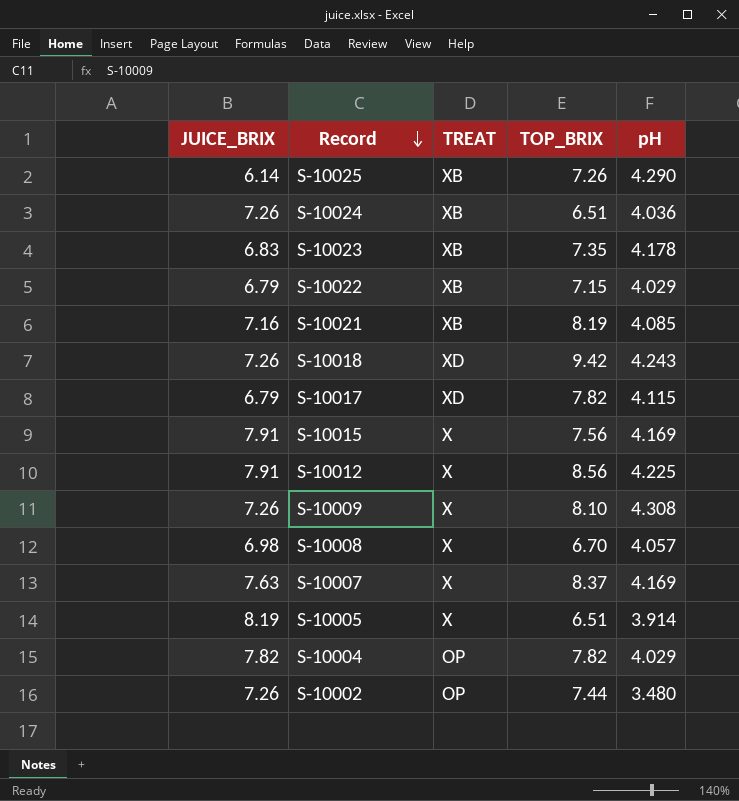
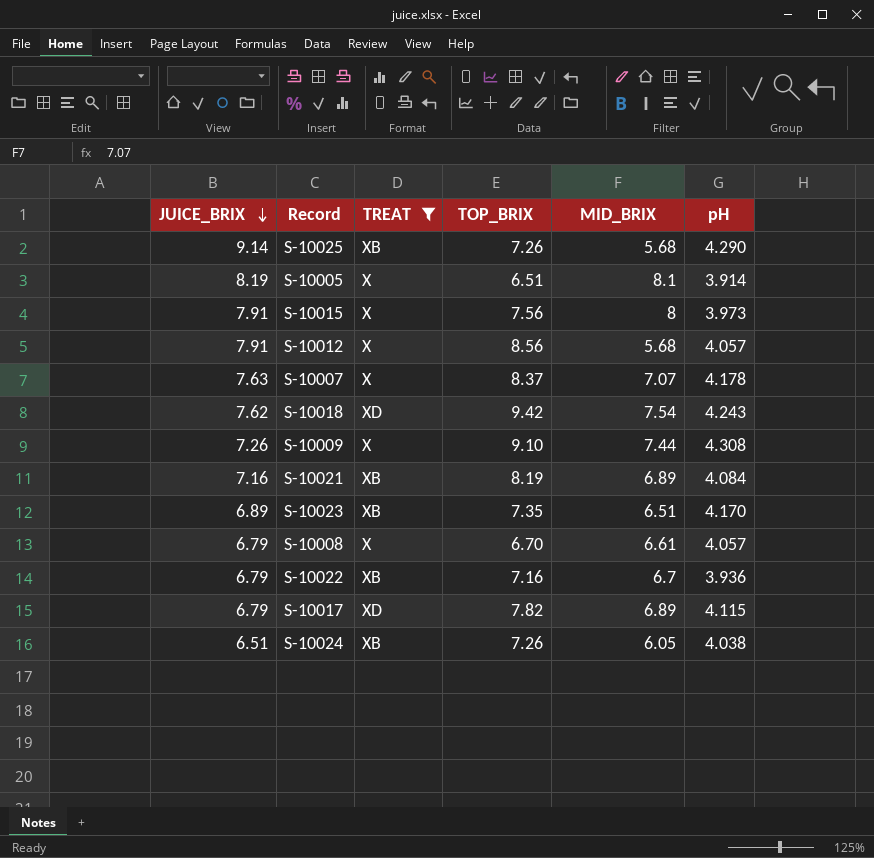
filter: none -> TREAT != OP
row order: Record descending -> JUICE_BRIX descending
column MID_BRIX | position: none -> 5
S-10025 | JUICE_BRIX: 6.14 -> 9.14
S-10015 | pH: 4.169 -> 3.973
S-10012 | pH: 4.225 -> 4.057
S-10007 | pH: 4.169 -> 4.178
S-10018 | JUICE_BRIX: 7.26 -> 7.62
S-10009 | TOP_BRIX: 8.10 -> 9.10
S-10021 | pH: 4.085 -> 4.084
S-10023 | JUICE_BRIX: 6.83 -> 6.89
S-10023 | pH: 4.178 -> 4.170
S-10008 | JUICE_BRIX: 6.98 -> 6.79
S-10022 | TOP_BRIX: 7.15 -> 7.16
S-10022 | pH: 4.029 -> 3.936
S-10024 | JUICE_BRIX: 7.26 -> 6.51
S-10024 | TOP_BRIX: 6.51 -> 7.26
S-10024 | pH: 4.036 -> 4.038

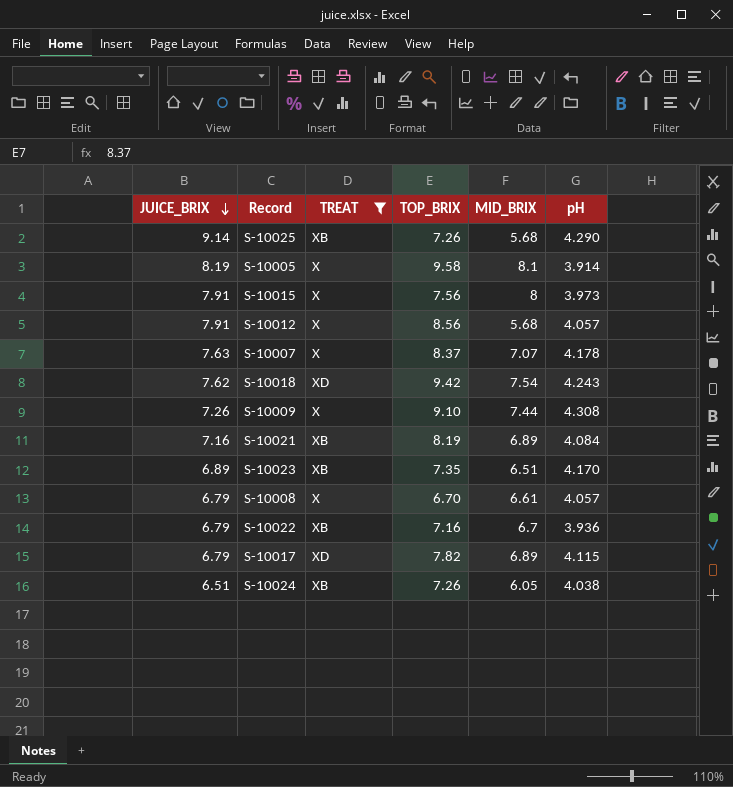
S-10005 | TOP_BRIX: 6.51 -> 9.58

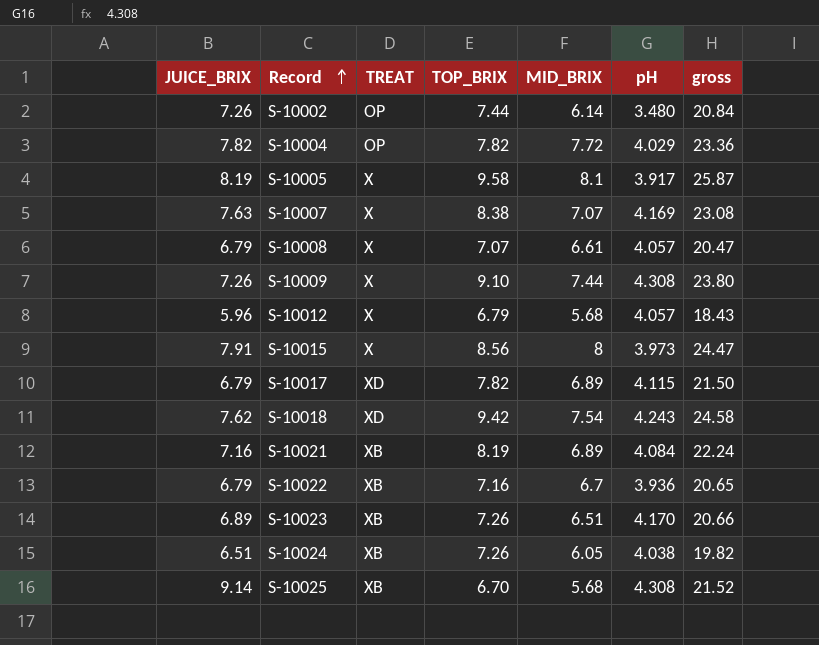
filter: TREAT != OP -> none
row order: JUICE_BRIX descending -> Record ascending
column gross | formula: none -> [JUICE_BRIX] + [TOP_BRIX] + [MID_BRIX]
S-10005 | pH: 3.914 -> 3.917
S-10007 | TOP_BRIX: 8.37 -> 8.38
S-10007 | pH: 4.178 -> 4.169
S-10008 | TOP_BRIX: 6.70 -> 7.07
S-10012 | JUICE_BRIX: 7.91 -> 5.96
S-10012 | TOP_BRIX: 8.56 -> 6.79
S-10015 | TOP_BRIX: 7.56 -> 8.56
S-10023 | TOP_BRIX: 7.35 -> 7.26
S-10025 | TOP_BRIX: 7.26 -> 6.70
S-10025 | pH: 4.290 -> 4.308

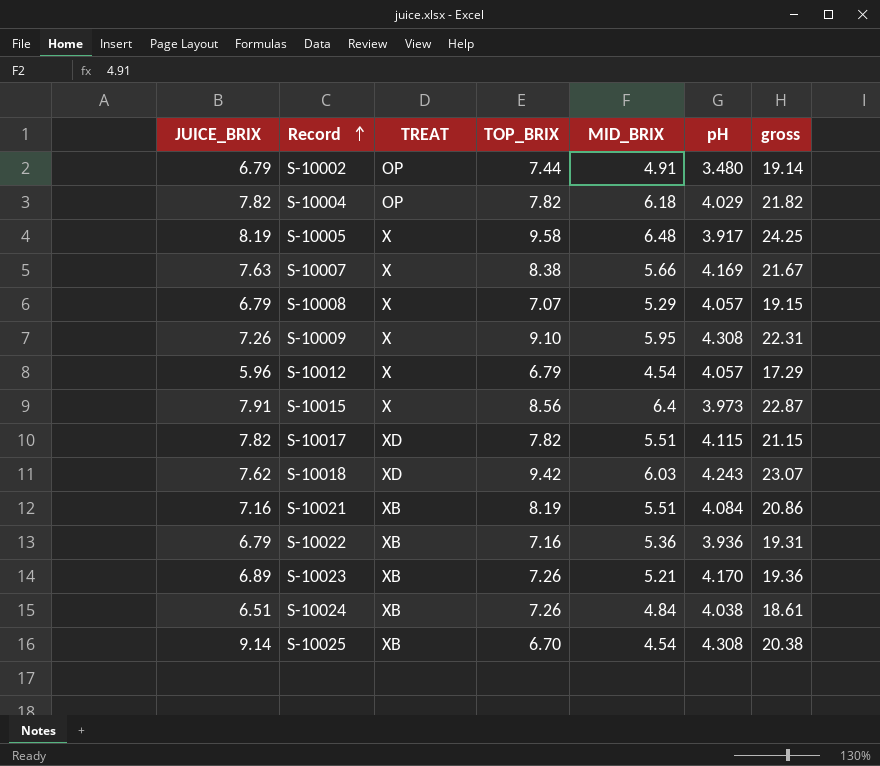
S-10002 | JUICE_BRIX: 7.26 -> 6.79
S-10002 | MID_BRIX: 6.14 -> 4.91
S-10002 | gross: 20.84 -> 19.14
S-10004 | MID_BRIX: 7.72 -> 6.18
S-10004 | gross: 23.36 -> 21.82
S-10005 | MID_BRIX: 8.1 -> 6.48
S-10005 | gross: 25.87 -> 24.25
S-10007 | MID_BRIX: 7.07 -> 5.66
S-10007 | gross: 23.08 -> 21.67
S-10008 | MID_BRIX: 6.61 -> 5.29
S-10008 | gross: 20.47 -> 19.15
S-10009 | MID_BRIX: 7.44 -> 5.95
S-10009 | gross: 23.80 -> 22.31
S-10012 | MID_BRIX: 5.68 -> 4.54
S-10012 | gross: 18.43 -> 17.29
S-10015 | MID_BRIX: 8 -> 6.4
S-10015 | gross: 24.47 -> 22.87
S-10017 | JUICE_BRIX: 6.79 -> 7.82
S-10017 | MID_BRIX: 6.89 -> 5.51
S-10017 | gross: 21.50 -> 21.15
S-10018 | MID_BRIX: 7.54 -> 6.03
S-10018 | gross: 24.58 -> 23.07
S-10021 | MID_BRIX: 6.89 -> 5.51
S-10021 | gross: 22.24 -> 20.86
S-10022 | MID_BRIX: 6.7 -> 5.36
S-10022 | gross: 20.65 -> 19.31
S-10023 | MID_BRIX: 6.51 -> 5.21
S-10023 | gross: 20.66 -> 19.36
S-10024 | MID_BRIX: 6.05 -> 4.84
S-10024 | gross: 19.82 -> 18.61
S-10025 | MID_BRIX: 5.68 -> 4.54
S-10025 | gross: 21.52 -> 20.38

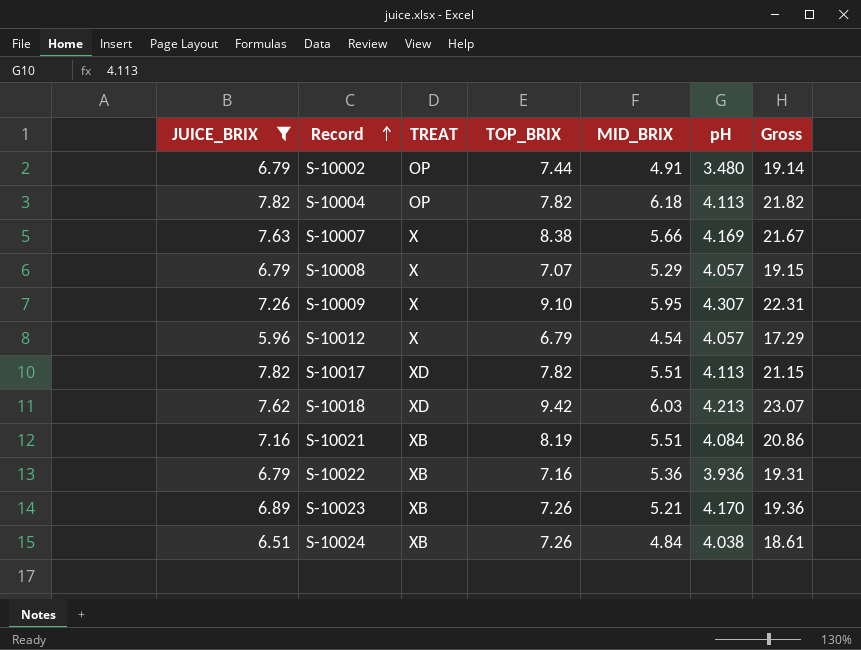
filter: none -> JUICE_BRIX <= 7.82
column name: gross -> Gross
S-10004 | pH: 4.029 -> 4.113
S-10009 | pH: 4.308 -> 4.307
S-10017 | pH: 4.115 -> 4.113
S-10018 | pH: 4.243 -> 4.213

